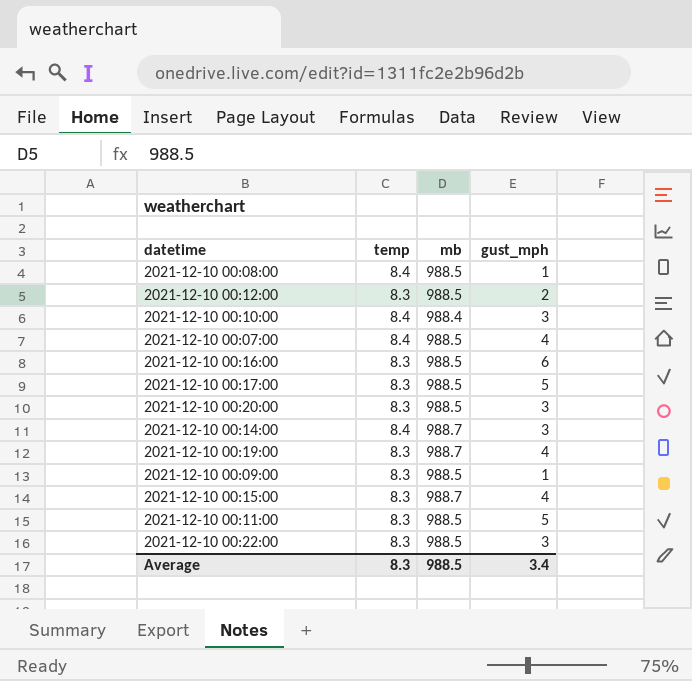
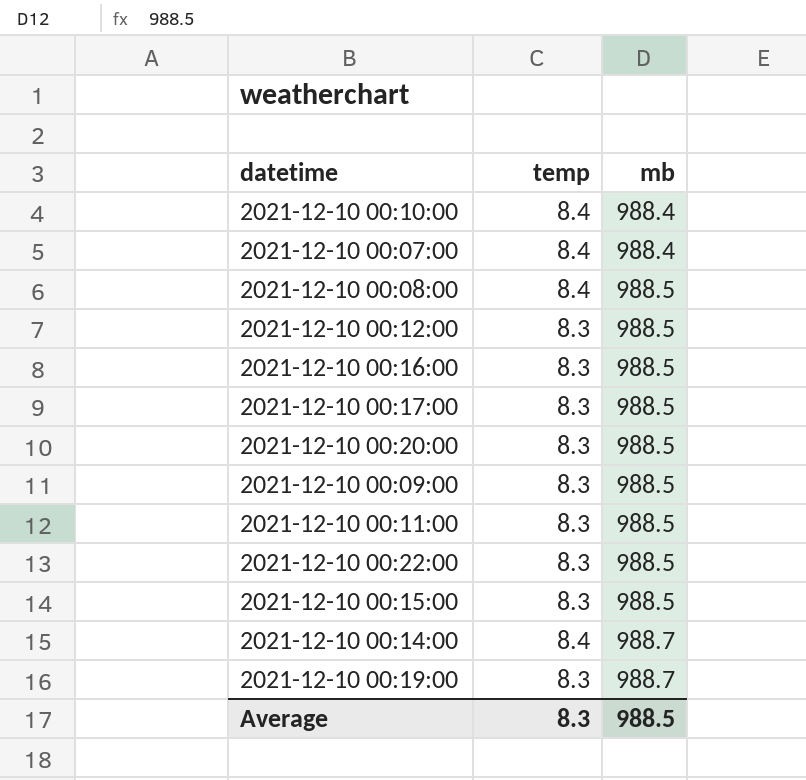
row order: none -> mb ascending
column gust_mph | position: 4 -> none
2021-12-10 00:07:00 | mb: 988.5 -> 988.4
2021-12-10 00:15:00 | mb: 988.7 -> 988.5

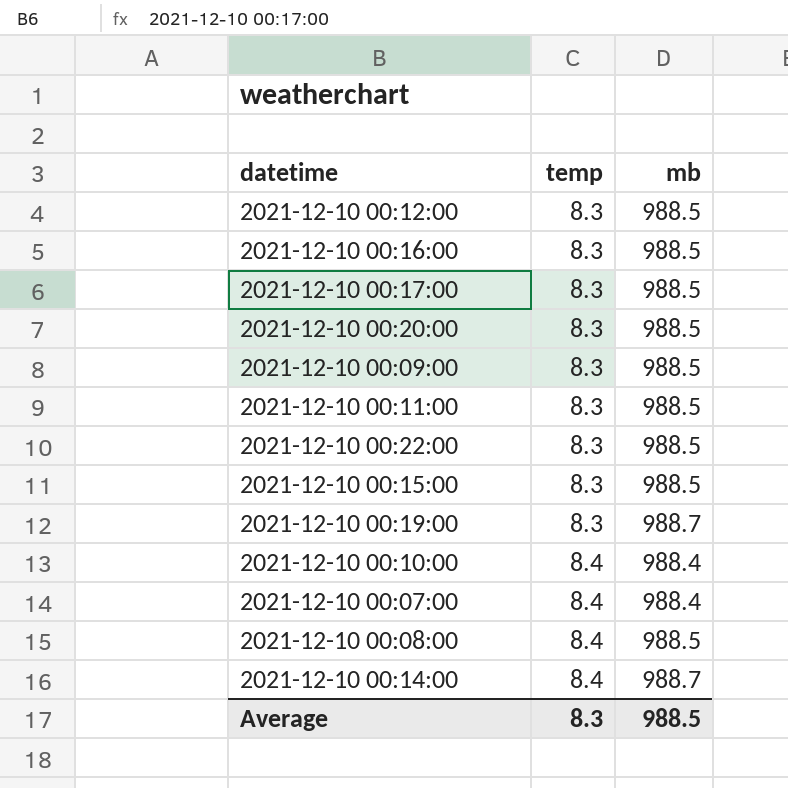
row order: mb ascending -> temp ascending

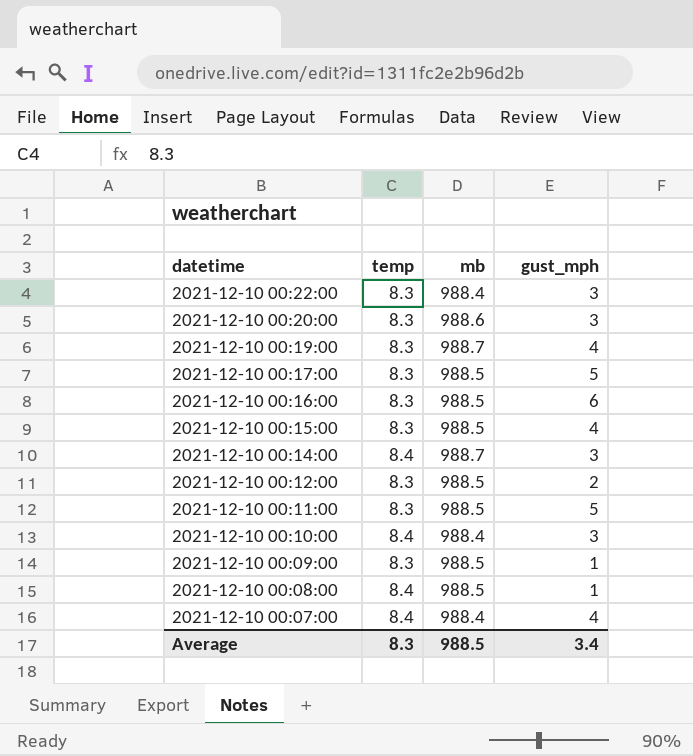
row order: temp ascending -> datetime descending
column gust_mph | position: none -> 4
2021-12-10 00:22:00 | mb: 988.5 -> 988.4
2021-12-10 00:20:00 | mb: 988.5 -> 988.6

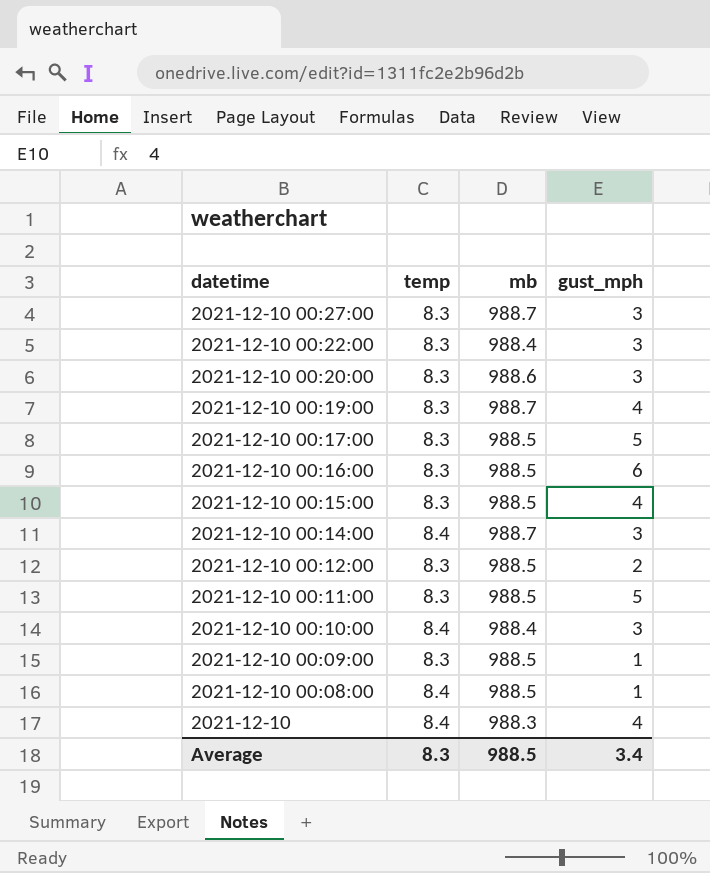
row 2021-12-10 00:07:00: 8.4 | 988.4 | 4 -> none
row 2021-12-10 00:27:00: none -> 8.3 | 988.7 | 3
row 2021-12-10: none -> 8.4 | 988.3 | 4

